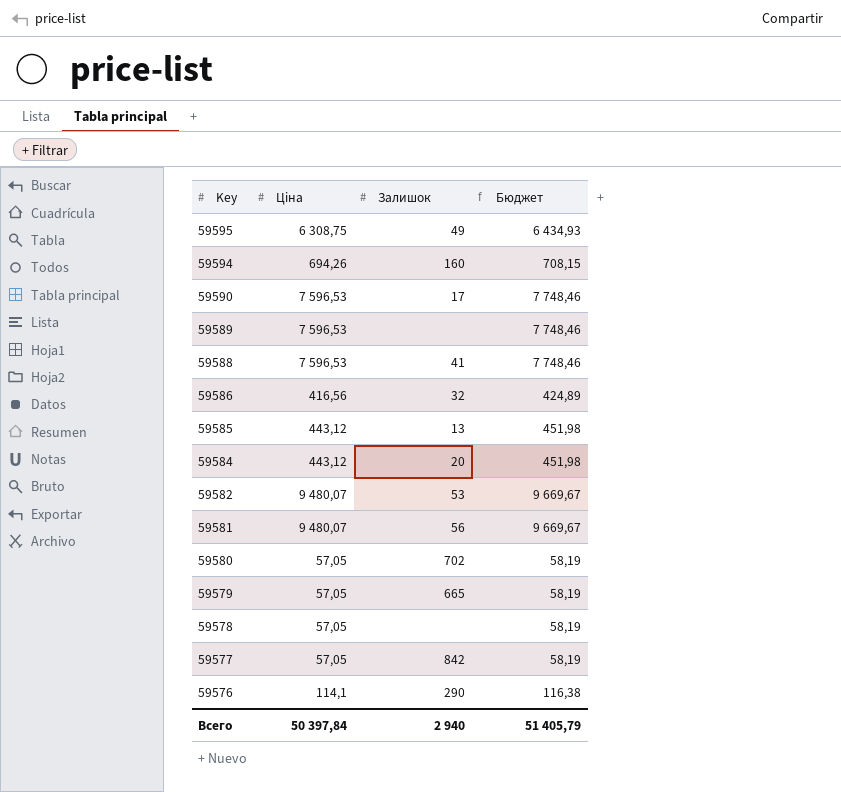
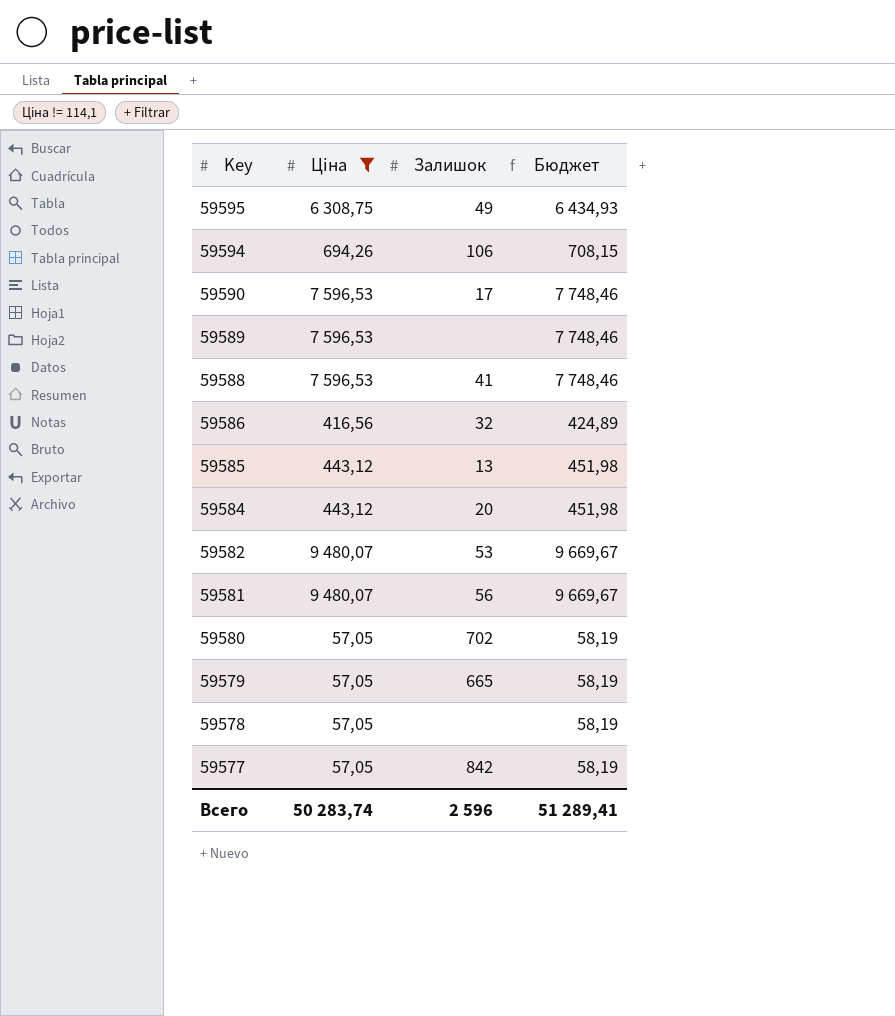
filter: none -> Ціна != 114,1
59594 | Залишок: 160 -> 106
Всего | Ціна: 50 397,84 -> 50 283,74
Всего | Залишок: 2 940 -> 2 596
Всего | Бюджет: 51 405,79 -> 51 289,41

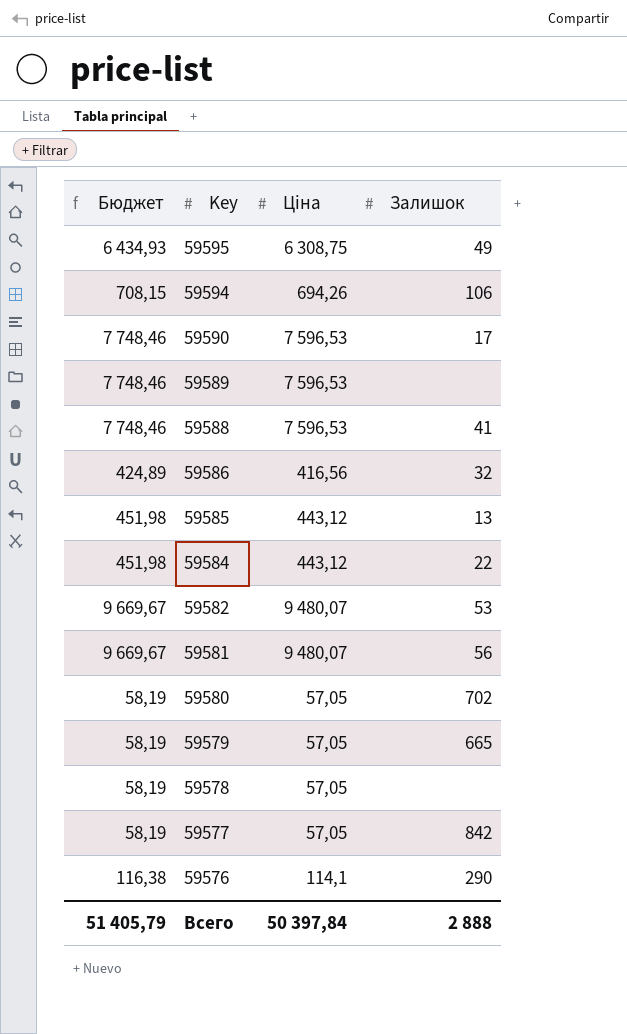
filter: Ціна != 114,1 -> none
column Бюджет | position: 4 -> 1
59584 | Залишок: 20 -> 22
Всего | Бюджет: 51 289,41 -> 51 405,79
Всего | Ціна: 50 283,74 -> 50 397,84
Всего | Залишок: 2 596 -> 2 888

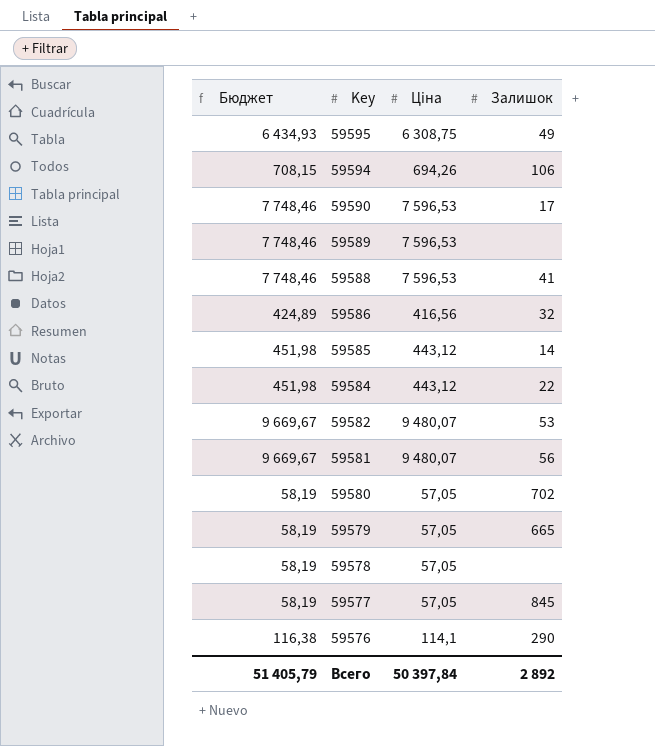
59585 | Залишок: 13 -> 14
59577 | Залишок: 842 -> 845
Всего | Залишок: 2 888 -> 2 892

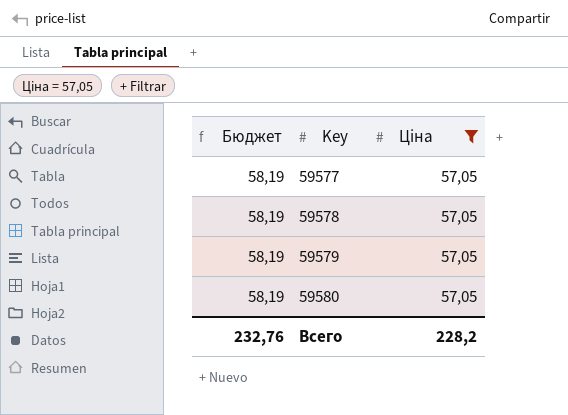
filter: none -> Ціна = 57,05
row order: Key descending -> Key ascending
column Залишок | position: 4 -> none
Всего | Бюджет: 51 405,79 -> 232,76
Всего | Ціна: 50 397,84 -> 228,2

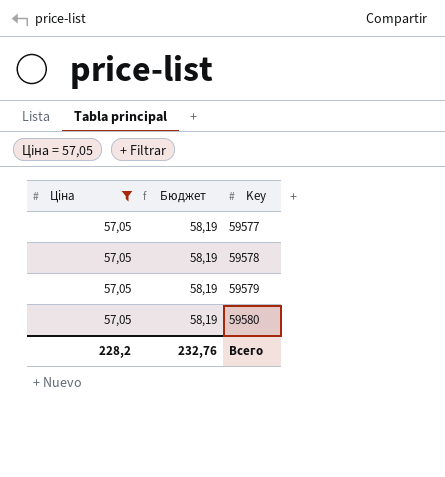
column Ціна | position: 3 -> 1

